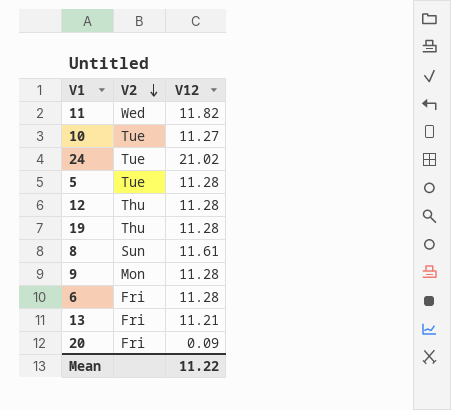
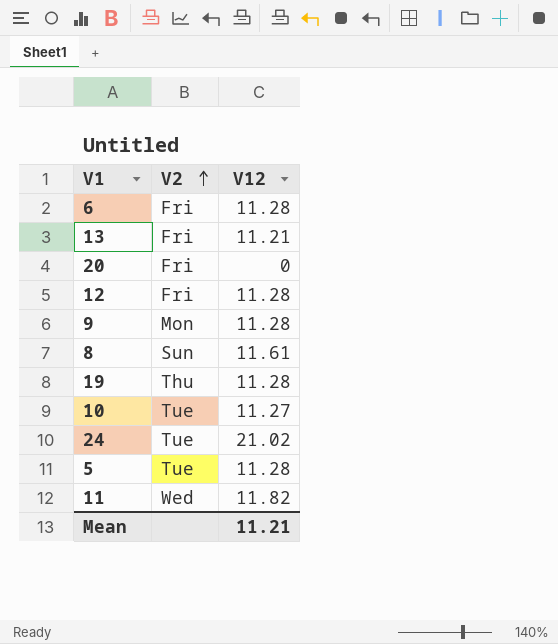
row order: V2 descending -> V2 ascending
20 | V12: 0.09 -> 0
12 | V2: Thu -> Fri
Mean | V12: 11.22 -> 11.21

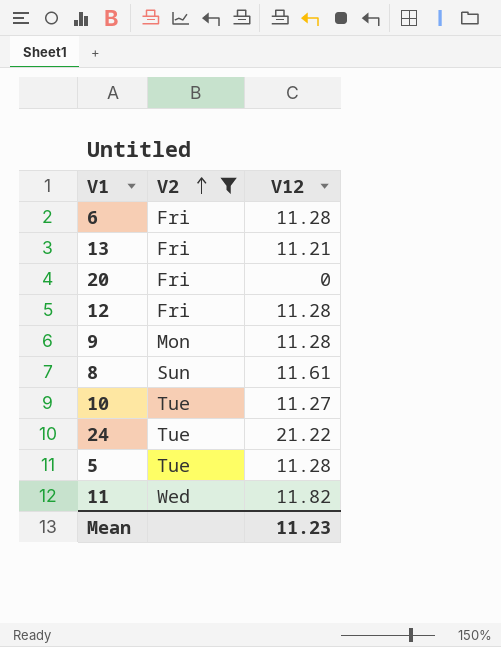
filter: none -> V2 != Thu
24 | V12: 21.02 -> 21.22
Mean | V12: 11.21 -> 11.23

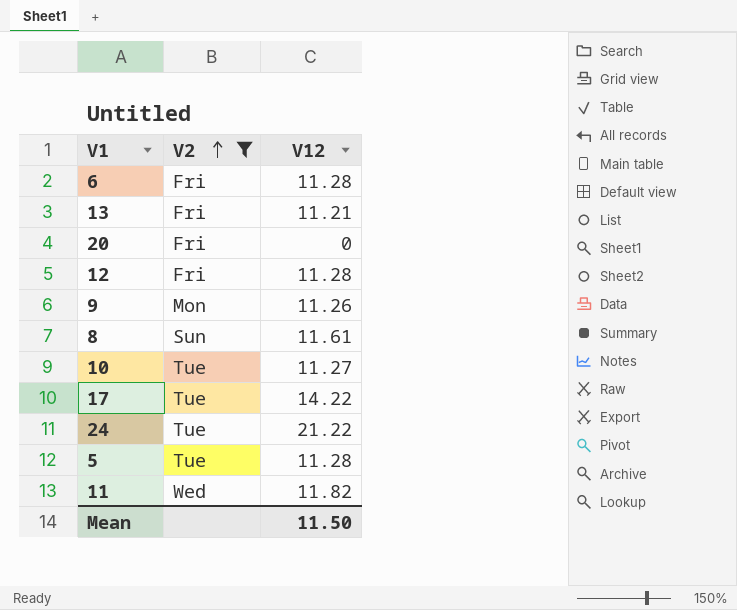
9 | V12: 11.28 -> 11.26
row 17: none -> Tue | 14.22
Mean | V12: 11.23 -> 11.50

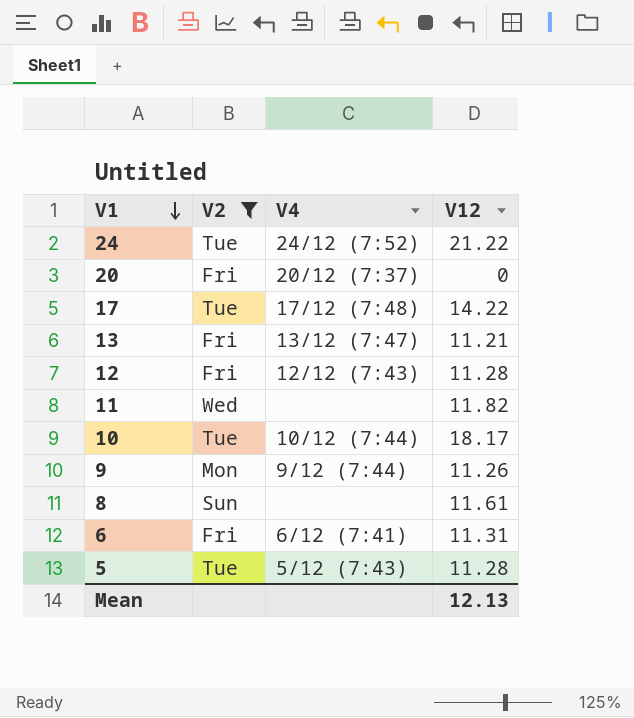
row order: V2 ascending -> V1 descending
column V4 | position: none -> 3
10 | V12: 11.27 -> 18.17
6 | V12: 11.28 -> 11.31
Mean | V12: 11.50 -> 12.13

